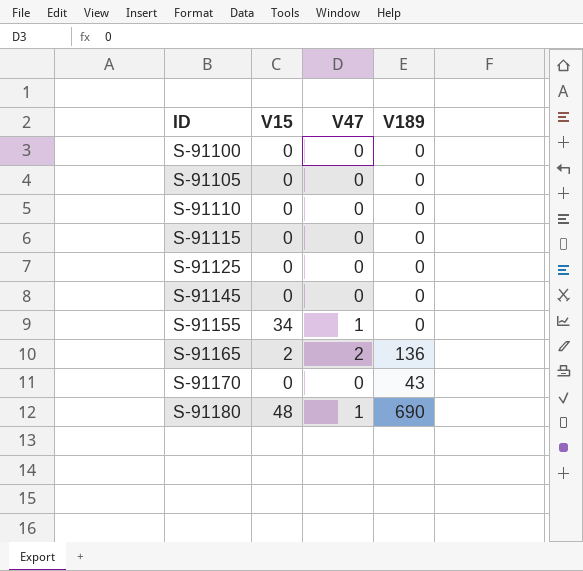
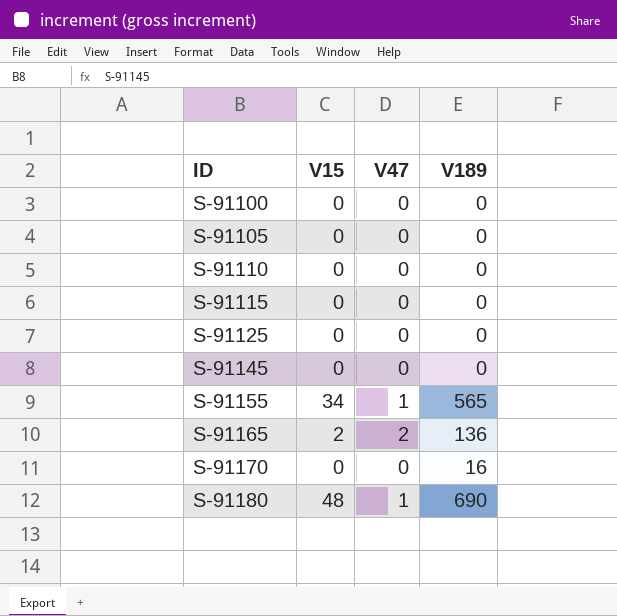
S-91155 | V189: 0 -> 565
S-91170 | V189: 43 -> 16

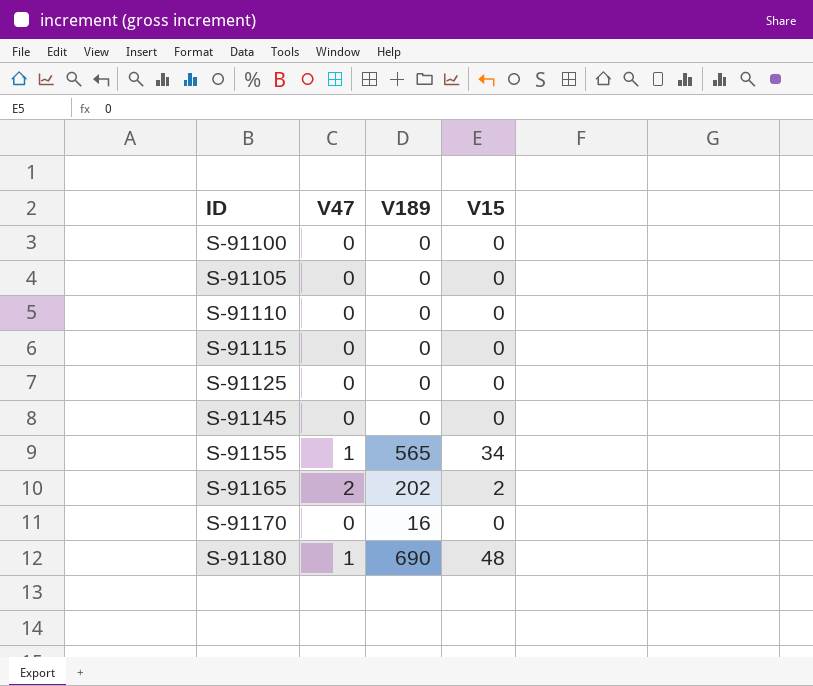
column V15 | position: 2 -> 4
S-91165 | V189: 136 -> 202

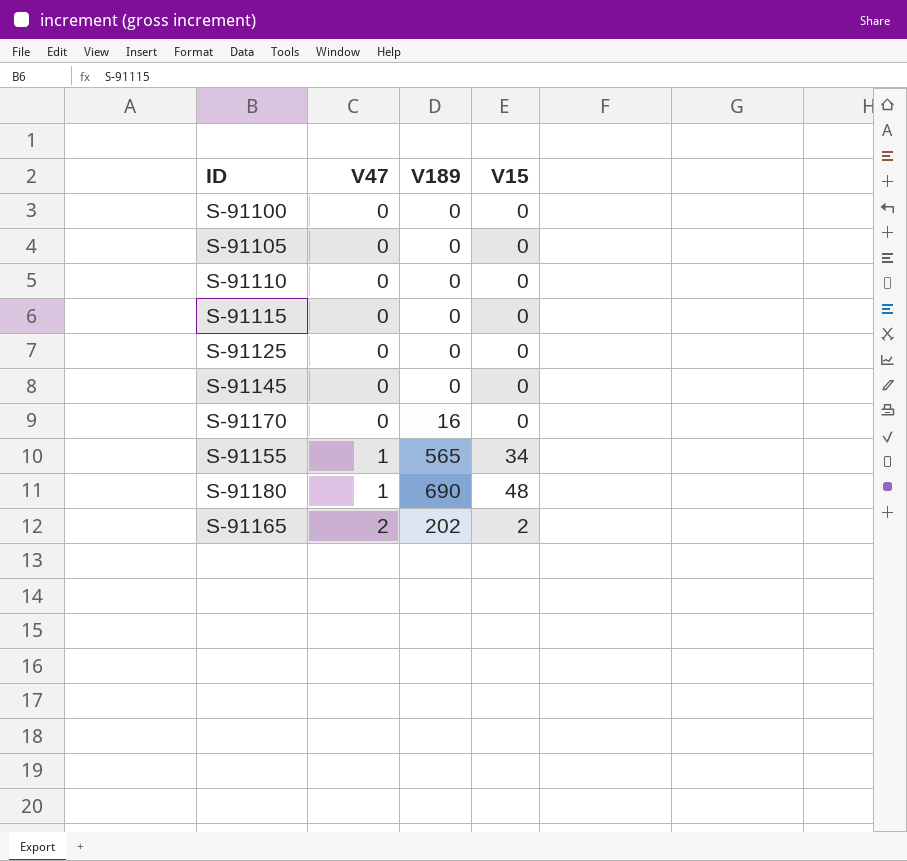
row order: ID ascending -> V47 ascending

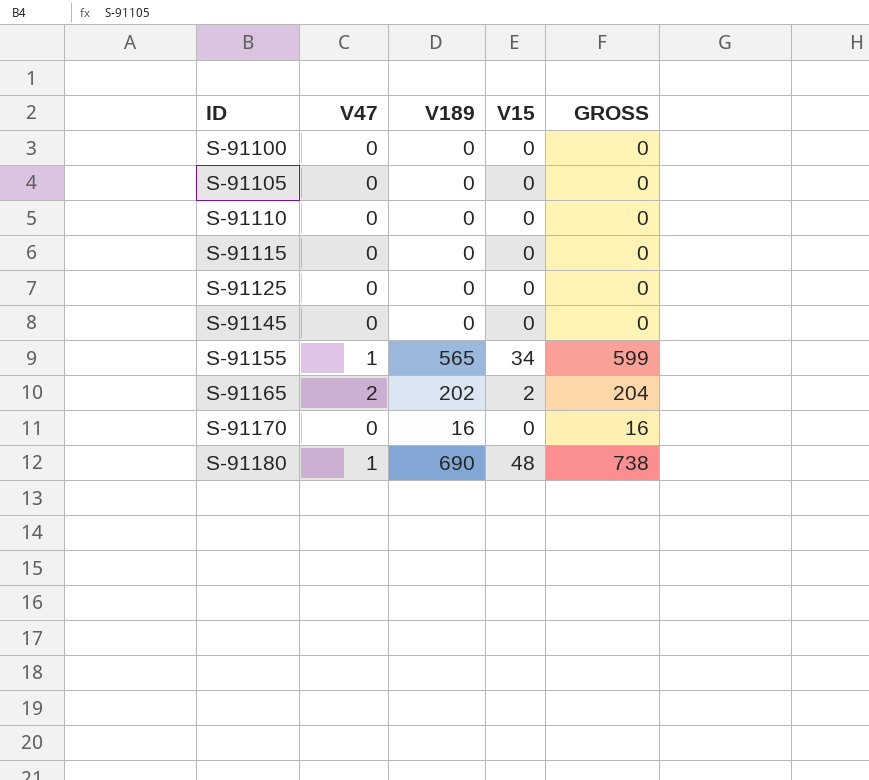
row order: V47 ascending -> ID ascending
column GROSS | formula: none -> [V189] + [V15]

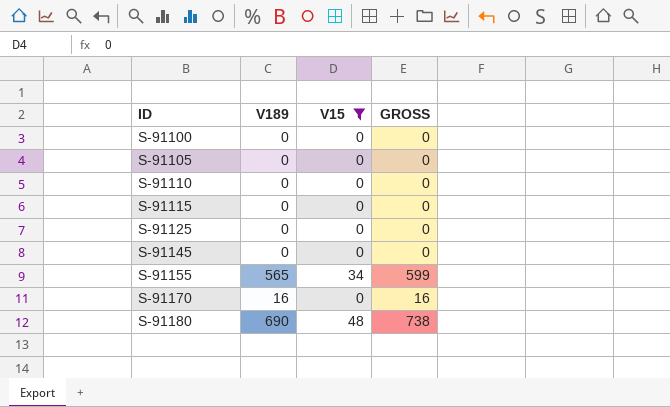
filter: none -> V15 != 2
column V47 | position: 2 -> none

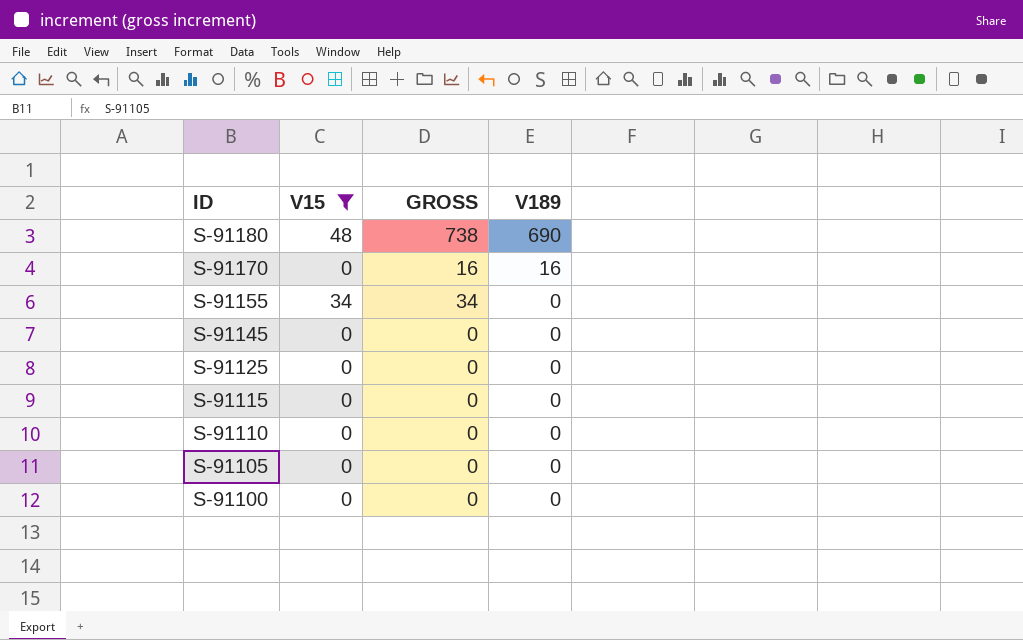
row order: ID ascending -> ID descending
column V189 | position: 2 -> 4
S-91155 | GROSS: 599 -> 34
S-91155 | V189: 565 -> 0

